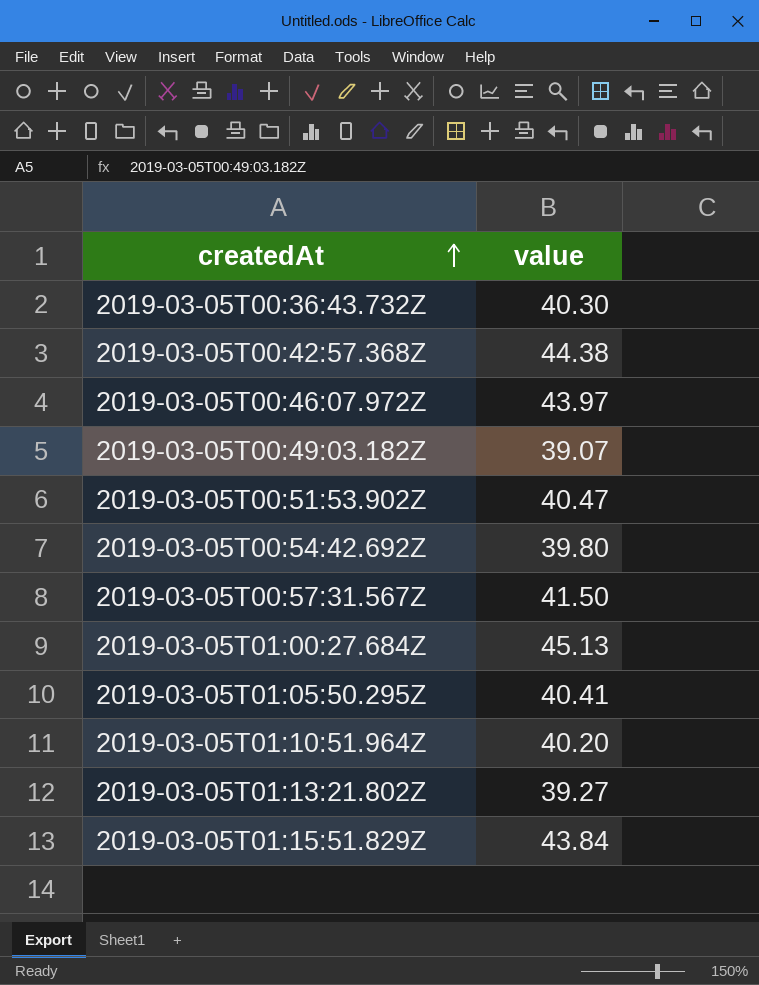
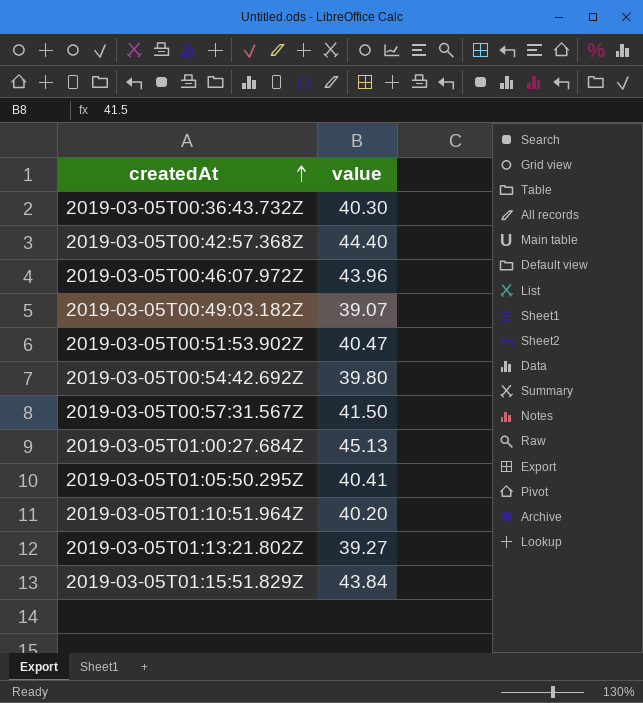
2019-03-05T00:42:57.368Z | value: 44.38 -> 44.40
2019-03-05T00:46:07.972Z | value: 43.97 -> 43.96

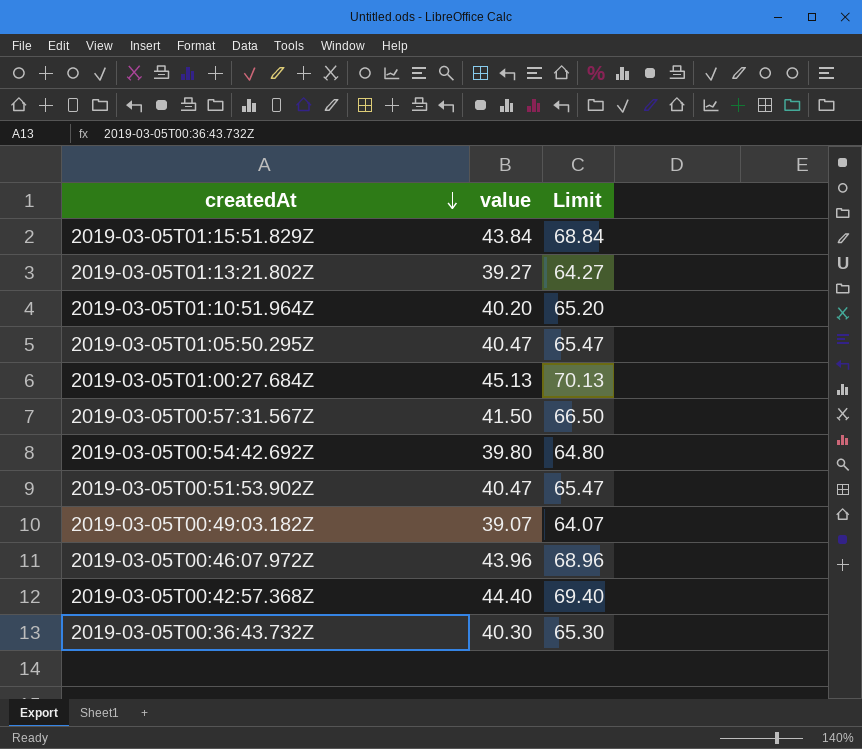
row order: createdAt ascending -> createdAt descending
column Limit | formula: none -> [value] + 25
2019-03-05T01:05:50.295Z | value: 40.41 -> 40.47

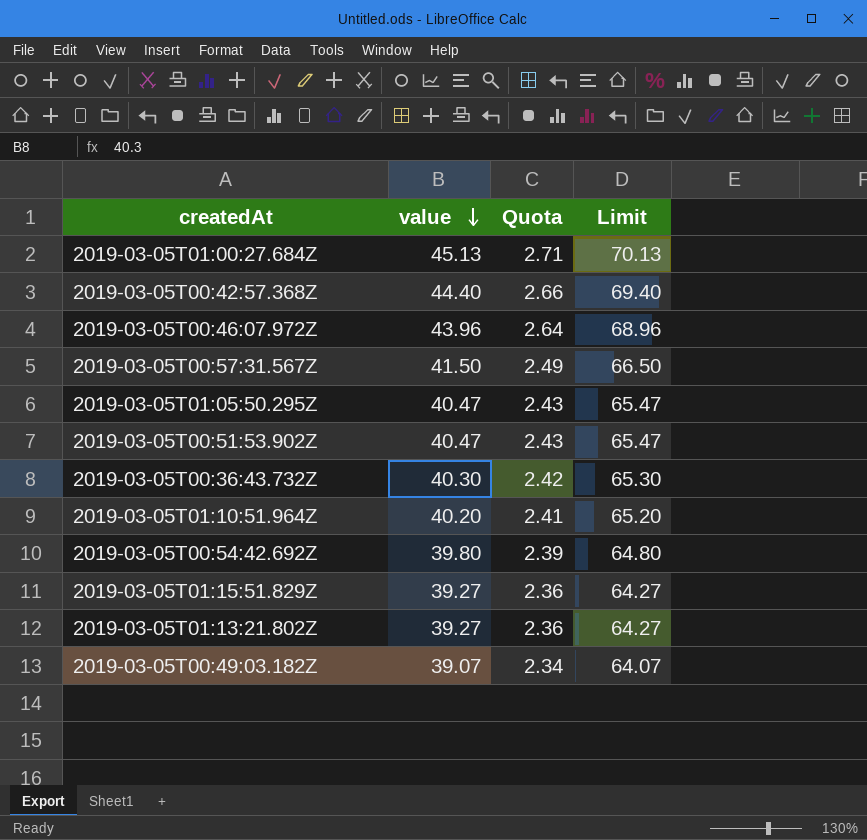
row order: createdAt descending -> value descending
column Quota | formula: none -> [value] * 0.06
2019-03-05T01:15:51.829Z | value: 43.84 -> 39.27
2019-03-05T01:15:51.829Z | Limit: 68.84 -> 64.27

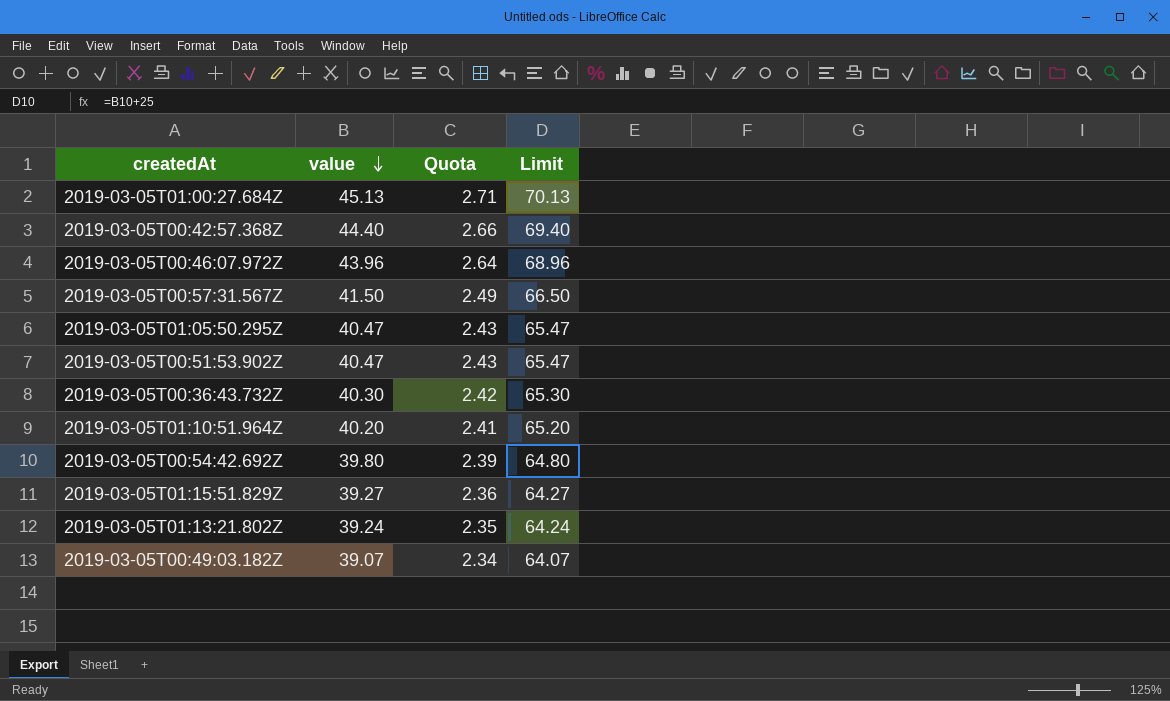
2019-03-05T01:13:21.802Z | value: 39.27 -> 39.24
2019-03-05T01:13:21.802Z | Quota: 2.36 -> 2.35
2019-03-05T01:13:21.802Z | Limit: 64.27 -> 64.24

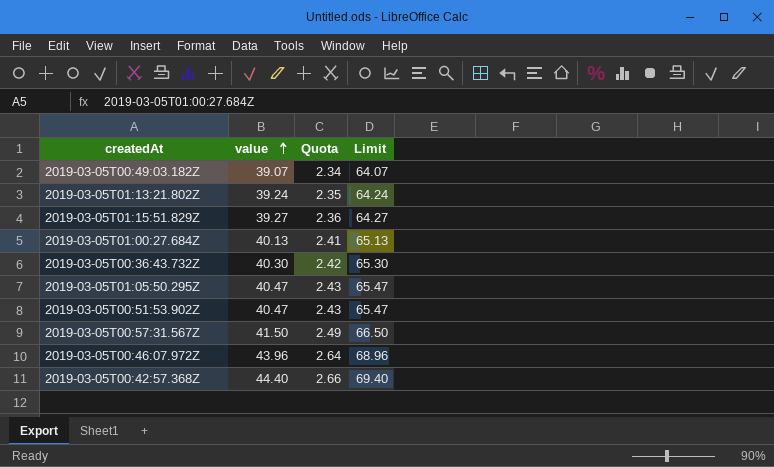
row order: value descending -> value ascending
row 2019-03-05T01:10:51.964Z: 40.20 | 2.41 | 65.20 -> none
row 2019-03-05T00:54:42.692Z: 39.80 | 2.39 | 64.80 -> none
2019-03-05T01:00:27.684Z | value: 45.13 -> 40.13
2019-03-05T01:00:27.684Z | Quota: 2.71 -> 2.41
2019-03-05T01:00:27.684Z | Limit: 70.13 -> 65.13

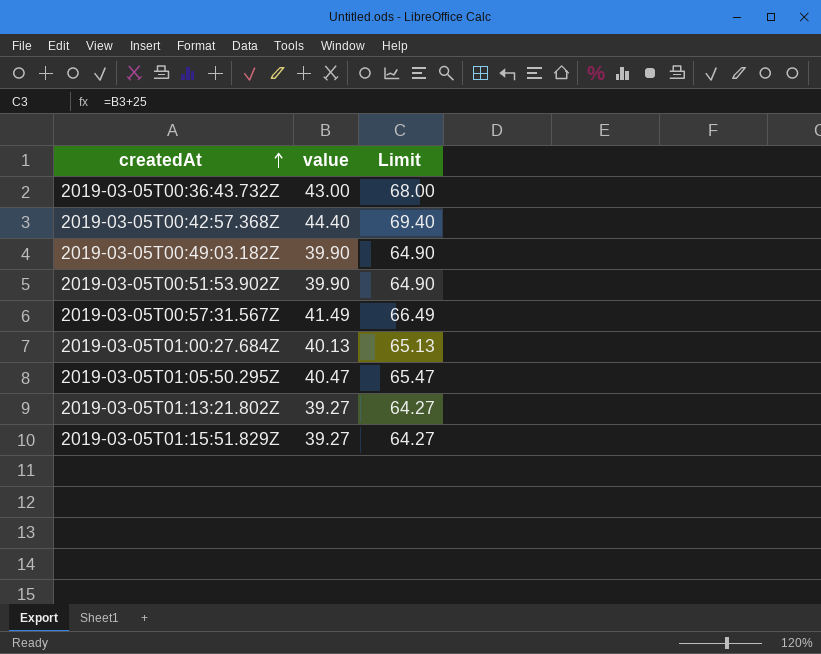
row order: value ascending -> createdAt ascending
column Quota | formula: [value] * 0.06 -> none
row 2019-03-05T00:46:07.972Z: 43.96 | 2.64 | 68.96 -> none
2019-03-05T00:36:43.732Z | value: 40.30 -> 43.00
2019-03-05T00:36:43.732Z | Limit: 65.30 -> 68.00
2019-03-05T00:49:03.182Z | value: 39.07 -> 39.90
2019-03-05T00:49:03.182Z | Limit: 64.07 -> 64.90
2019-03-05T00:51:53.902Z | value: 40.47 -> 39.90
2019-03-05T00:51:53.902Z | Limit: 65.47 -> 64.90
2019-03-05T00:57:31.567Z | value: 41.50 -> 41.49
2019-03-05T00:57:31.567Z | Limit: 66.50 -> 66.49
2019-03-05T01:13:21.802Z | value: 39.24 -> 39.27
2019-03-05T01:13:21.802Z | Limit: 64.24 -> 64.27

